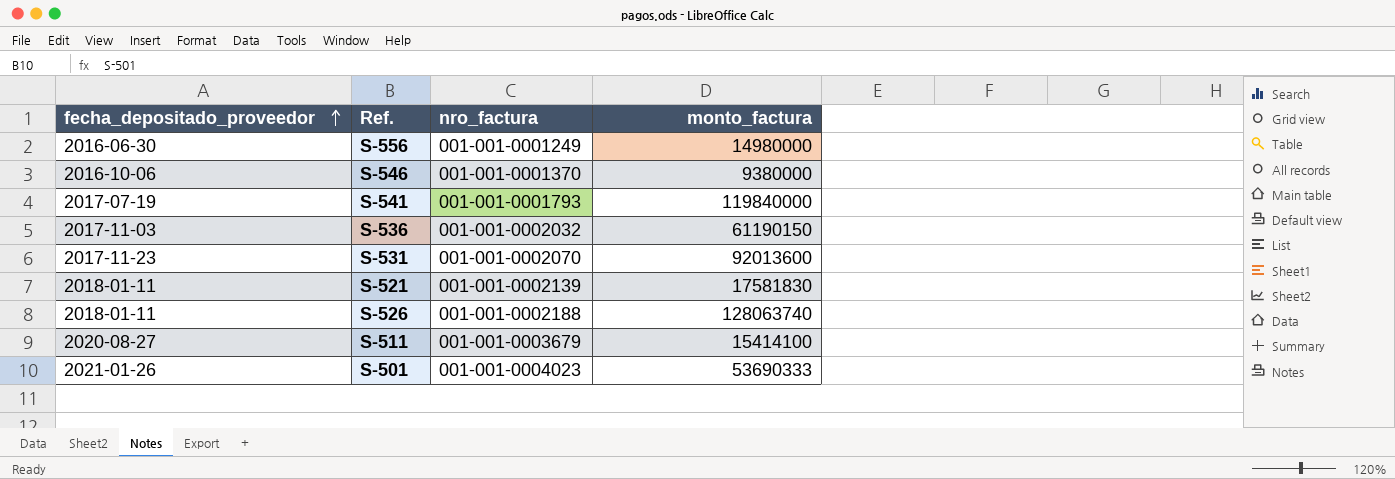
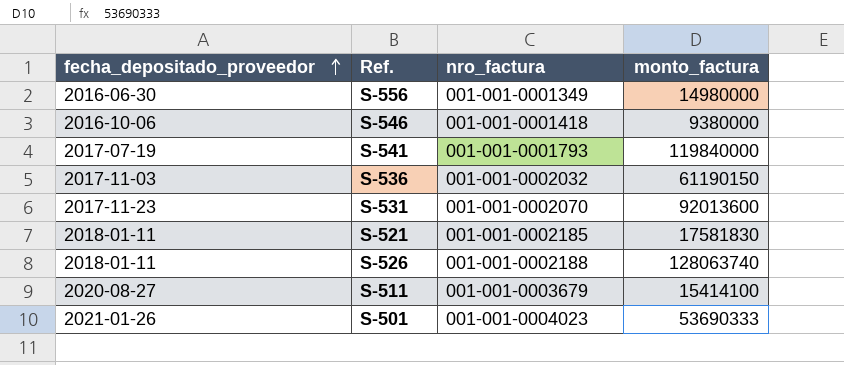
S-556 | nro_factura: 001-001-0001249 -> 001-001-0001349
S-546 | nro_factura: 001-001-0001370 -> 001-001-0001418
S-521 | nro_factura: 001-001-0002139 -> 001-001-0002185

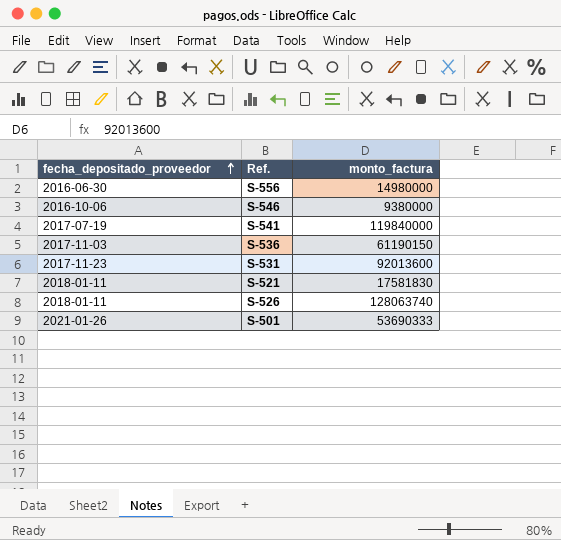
column nro_factura | position: 3 -> none
row S-511: 2020-08-27 | 001-001-0003679 | 15414100 -> none

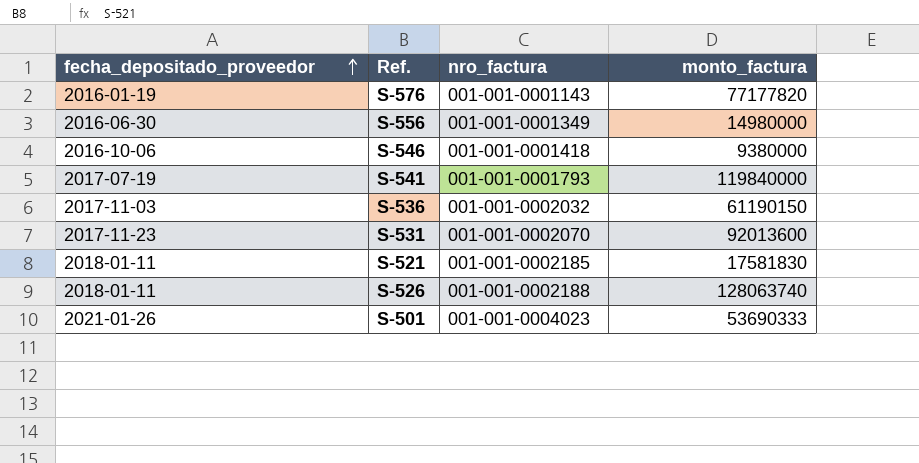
column nro_factura | position: none -> 3
row S-576: none -> 2016-01-19 | 001-001-0001143 | 77177820

